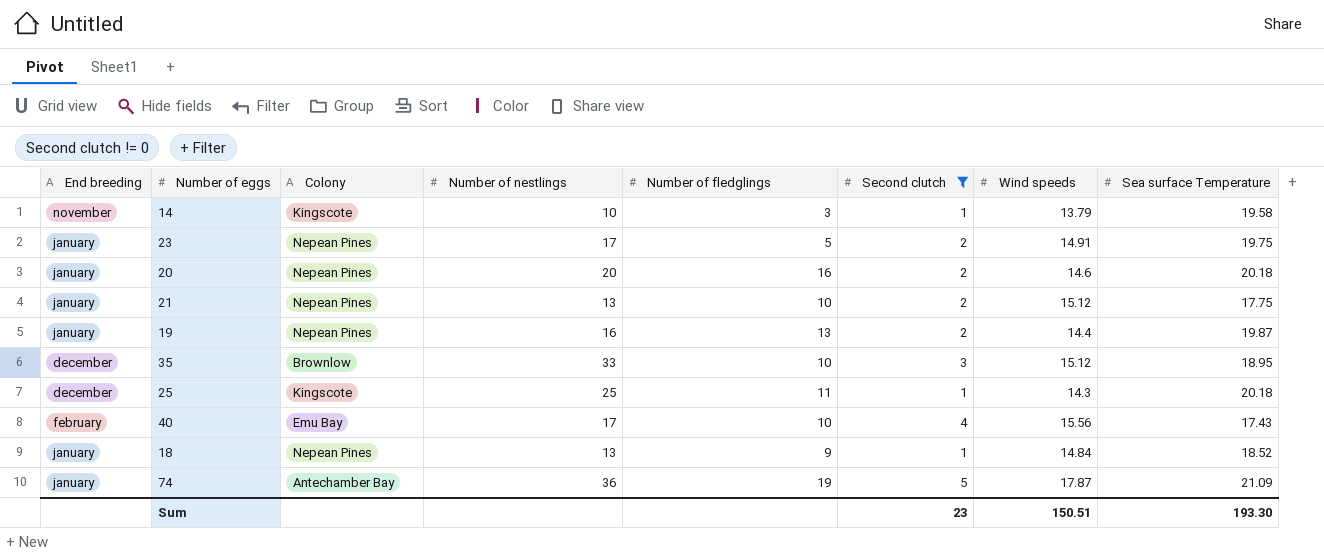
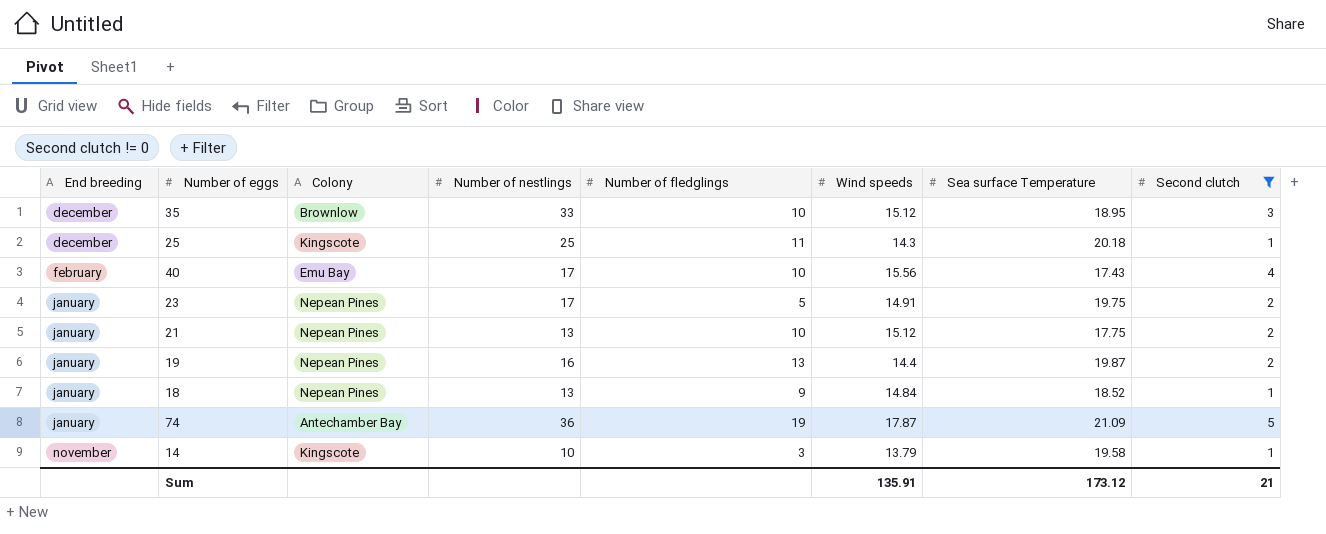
row order: none -> End breeding ascending
column Second clutch | position: 6 -> 8
row 20: january | Nepean Pines | 20 | 16 | 2 | 14.6 | 20.18 -> none
Sum | Wind speeds: 150.51 -> 135.91
Sum | Sea surface Temperature: 193.30 -> 173.12
Sum | Second clutch: 23 -> 21

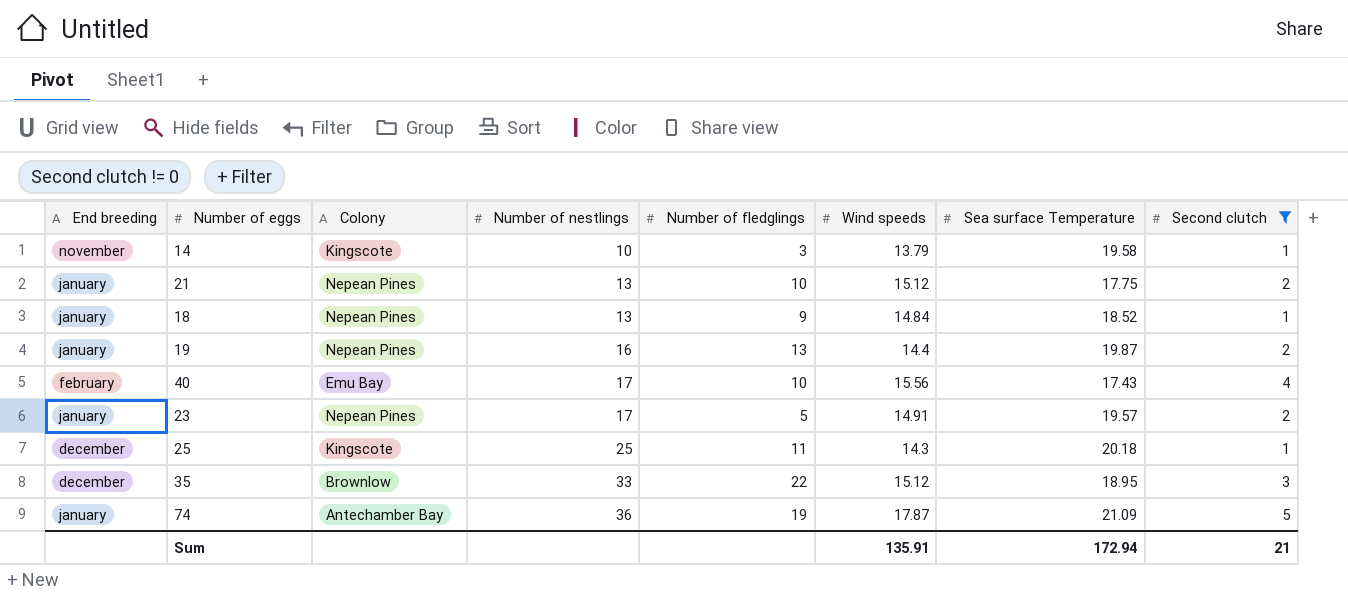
row order: End breeding ascending -> Number of nestlings ascending
23 | Sea surface Temperature: 19.75 -> 19.57
35 | Number of fledglings: 10 -> 22
Sum | Sea surface Temperature: 173.12 -> 172.94

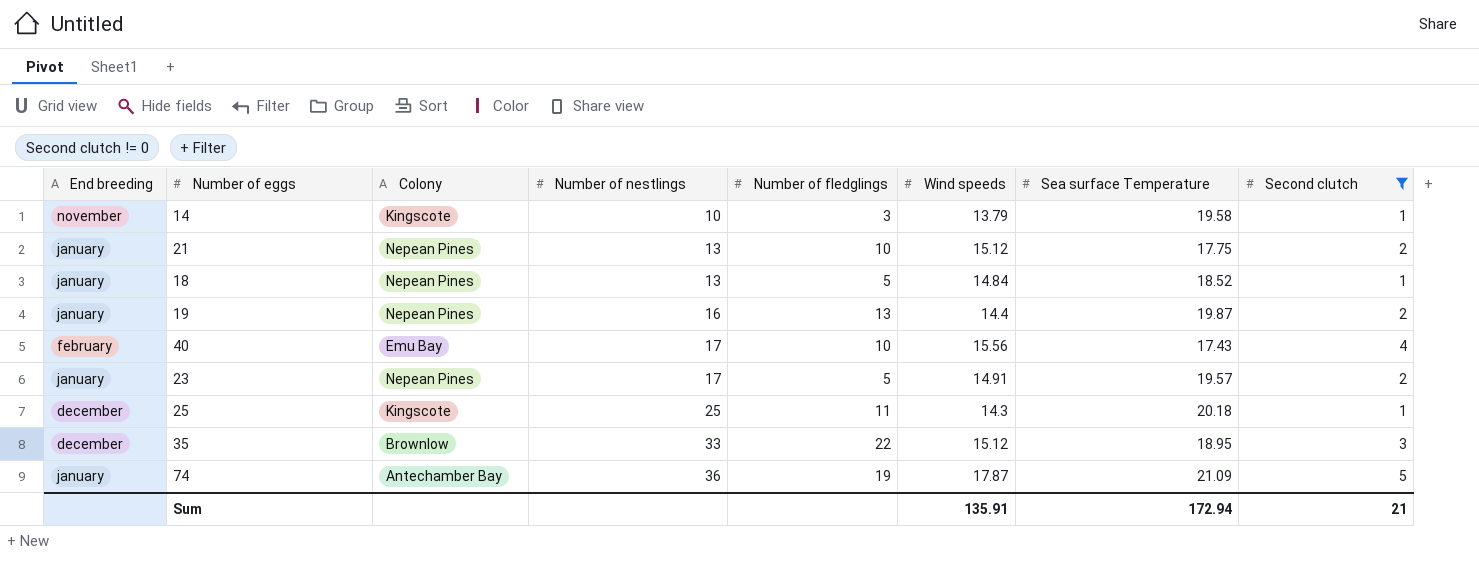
18 | Number of fledglings: 9 -> 5

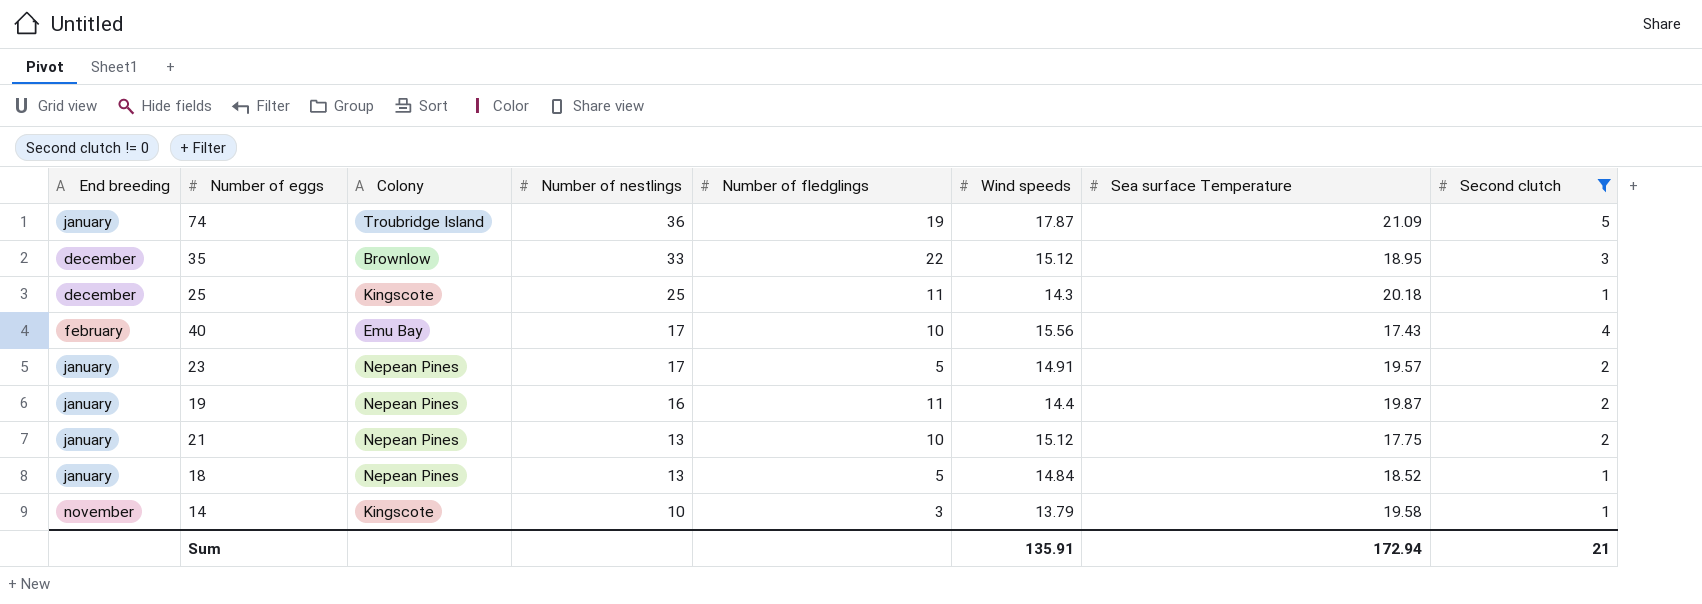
row order: Number of nestlings ascending -> Number of nestlings descending
74 | Colony: Antechamber Bay -> Troubridge Island
19 | Number of fledglings: 13 -> 11

